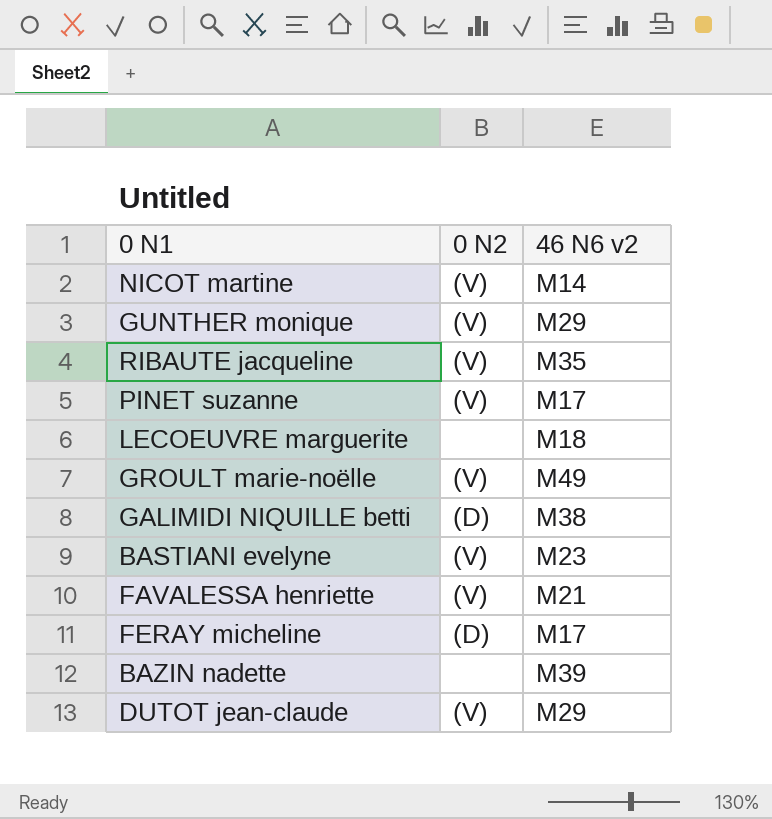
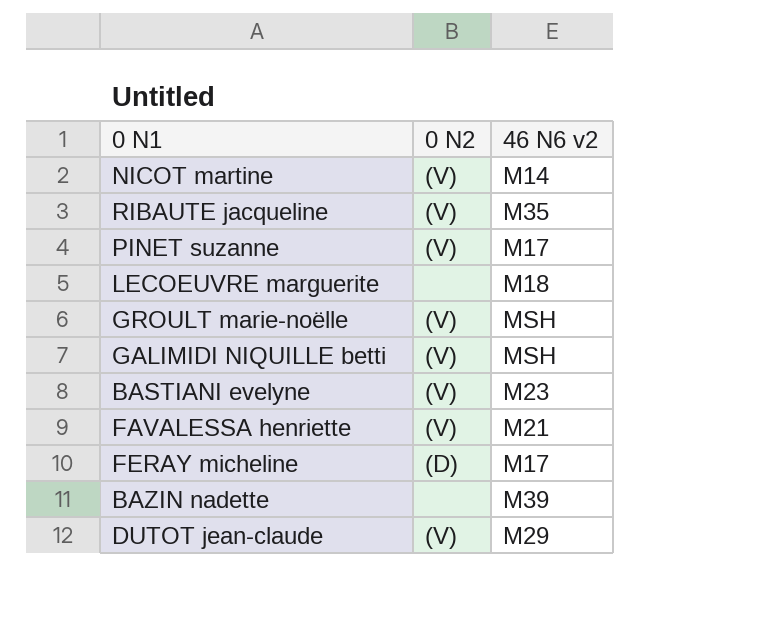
row GUNTHER monique: (V) | M29 -> none
GROULT marie-noëlle | 46 N6 v2: M49 -> MSH
GALIMIDI NIQUILLE betti | 0 N2: (D) -> (V)
GALIMIDI NIQUILLE betti | 46 N6 v2: M38 -> MSH

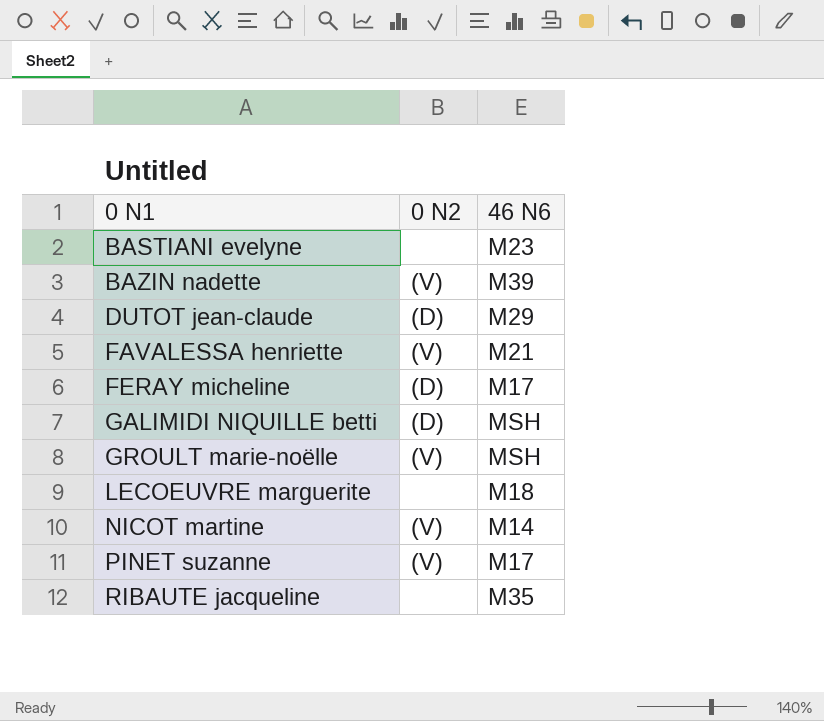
row order: none -> 0 N1 ascending
column name: 46 N6 v2 -> 46 N6
BASTIANI evelyne | 0 N2: (V) -> none
BAZIN nadette | 0 N2: none -> (V)
DUTOT jean-claude | 0 N2: (V) -> (D)
GALIMIDI NIQUILLE betti | 0 N2: (V) -> (D)
RIBAUTE jacqueline | 0 N2: (V) -> none

